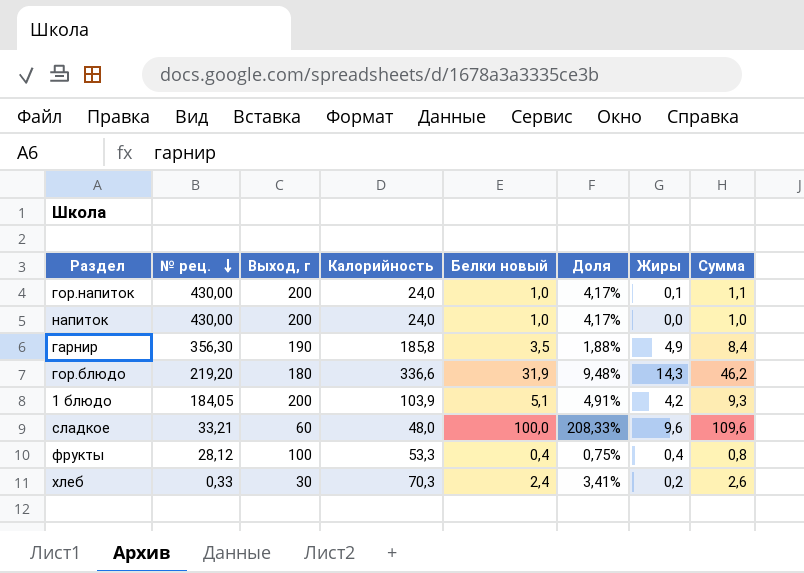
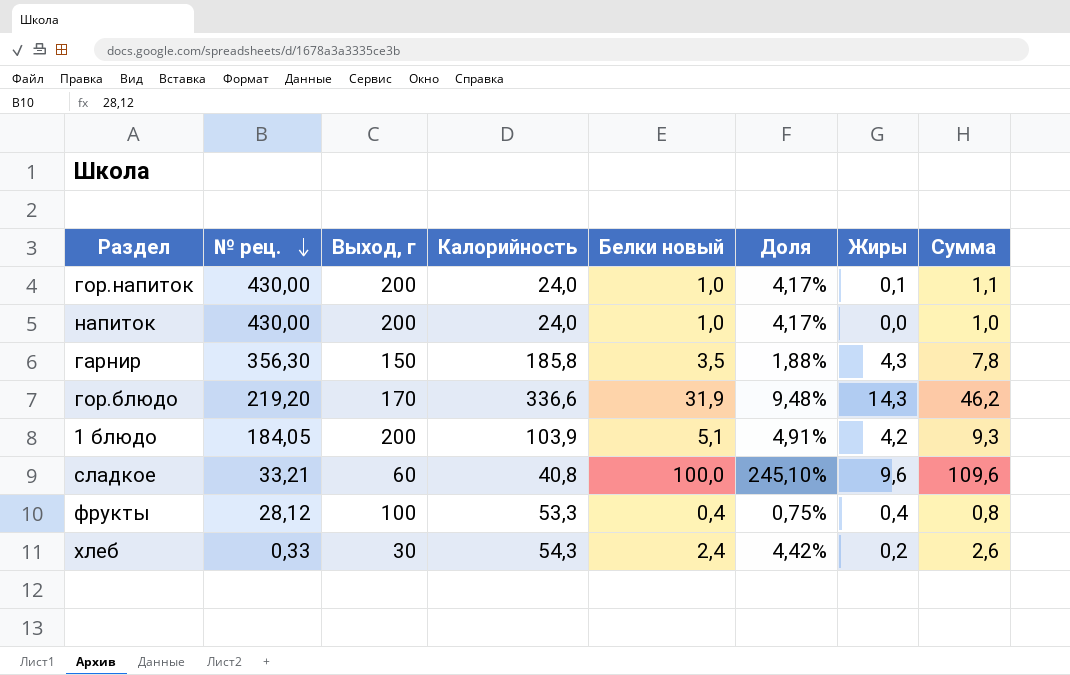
гарнир | Выход, г: 190 -> 150
гарнир | Жиры: 4,9 -> 4,3
гарнир | Сумма: 8,4 -> 7,8
гор.блюдо | Выход, г: 180 -> 170
сладкое | Калорийность: 48,0 -> 40,8
сладкое | Доля: 208,33% -> 245,10%
хлеб | Калорийность: 70,3 -> 54,3
хлеб | Доля: 3,41% -> 4,42%

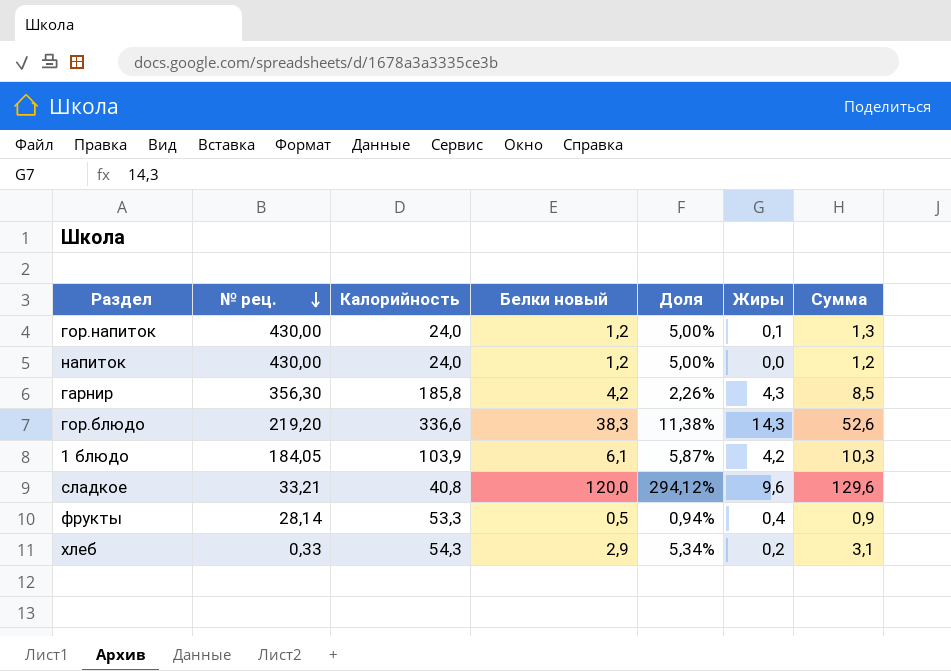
column Выход, г | position: 3 -> none
гор.напиток | Белки новый: 1,0 -> 1,2
гор.напиток | Доля: 4,17% -> 5,00%
гор.напиток | Сумма: 1,1 -> 1,3
напиток | Белки новый: 1,0 -> 1,2
напиток | Доля: 4,17% -> 5,00%
напиток | Сумма: 1,0 -> 1,2
гарнир | Белки новый: 3,5 -> 4,2
гарнир | Доля: 1,88% -> 2,26%
гарнир | Сумма: 7,8 -> 8,5
гор.блюдо | Белки новый: 31,9 -> 38,3
гор.блюдо | Доля: 9,48% -> 11,38%
гор.блюдо | Сумма: 46,2 -> 52,6
1 блюдо | Белки новый: 5,1 -> 6,1
1 блюдо | Доля: 4,91% -> 5,87%
1 блюдо | Сумма: 9,3 -> 10,3
сладкое | Белки новый: 100,0 -> 120,0
сладкое | Доля: 245,10% -> 294,12%
сладкое | Сумма: 109,6 -> 129,6
фрукты | № рец.: 28,12 -> 28,14
фрукты | Белки новый: 0,4 -> 0,5
фрукты | Доля: 0,75% -> 0,94%
фрукты | Сумма: 0,8 -> 0,9
хлеб | Белки новый: 2,4 -> 2,9
хлеб | Доля: 4,42% -> 5,34%
хлеб | Сумма: 2,6 -> 3,1

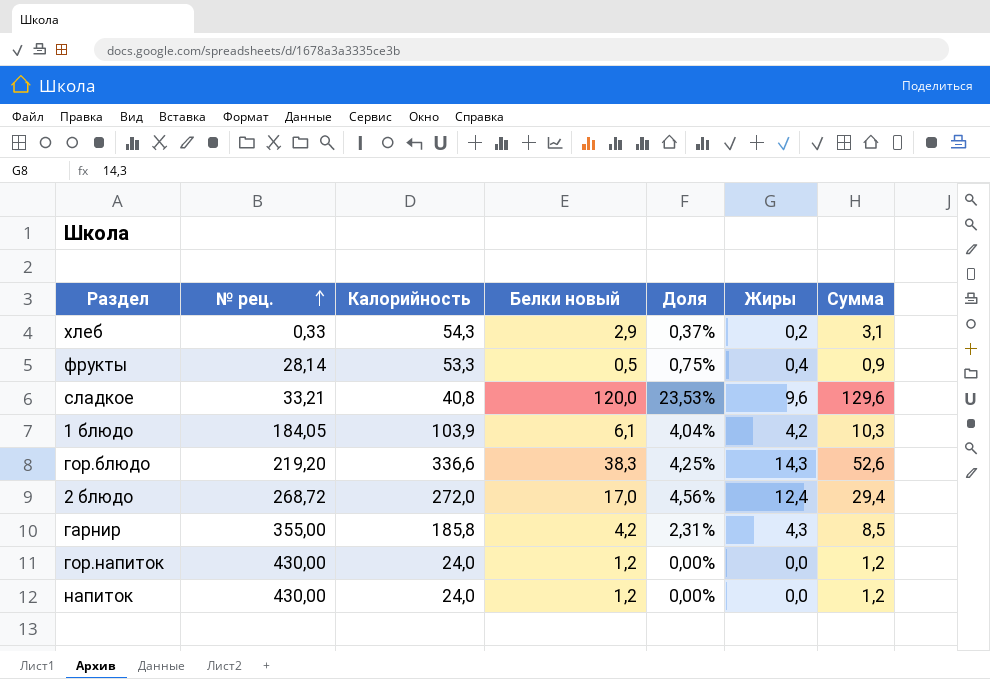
row order: № рец. descending -> № рец. ascending
column Доля | formula: [Белки новый] / [Калорийность] -> [Жиры] / [Калорийность]
row 2 блюдо: none -> 268,72 | 272,0 | 17,0 | 4,56% | 12,4 | 29,4
гарнир | № рец.: 356,30 -> 355,00
гор.напиток | Жиры: 0,1 -> 0,0
гор.напиток | Сумма: 1,3 -> 1,2

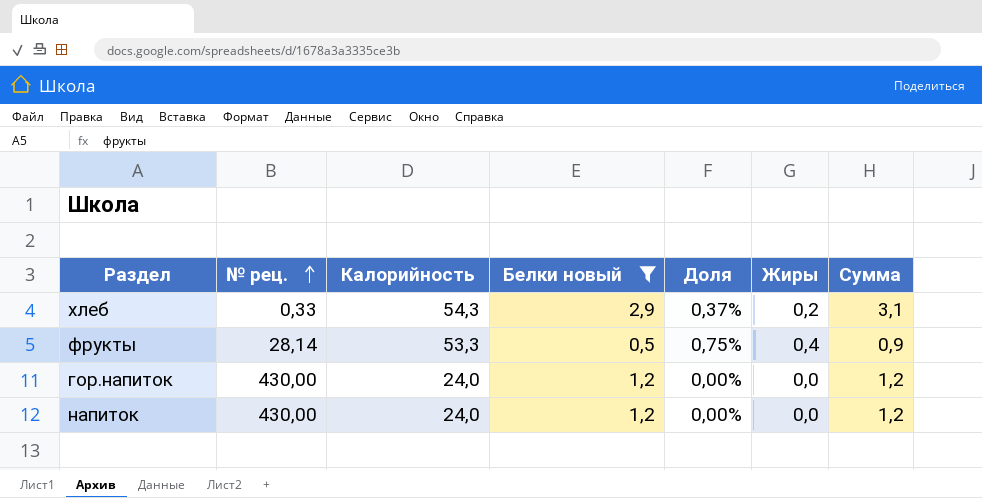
filter: none -> Белки новый <= 2,9

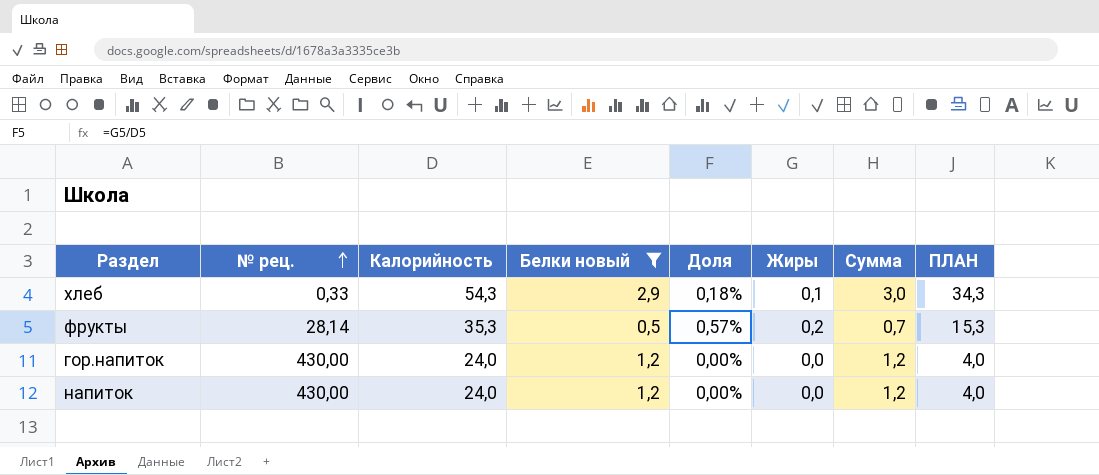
column ПЛАН | formula: none -> [Калорийность] - 20
хлеб | Доля: 0,37% -> 0,18%
хлеб | Жиры: 0,2 -> 0,1
хлеб | Сумма: 3,1 -> 3,0
фрукты | Калорийность: 53,3 -> 35,3
фрукты | Доля: 0,75% -> 0,57%
фрукты | Жиры: 0,4 -> 0,2
фрукты | Сумма: 0,9 -> 0,7

